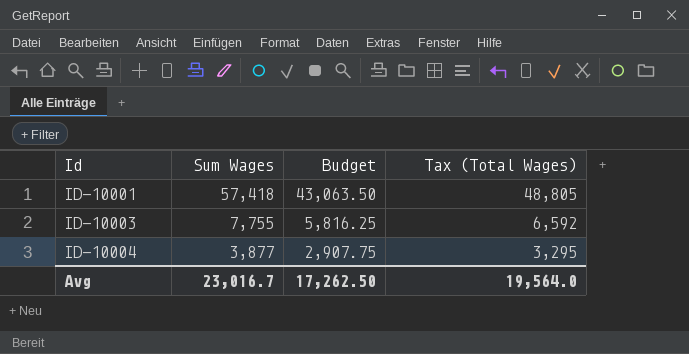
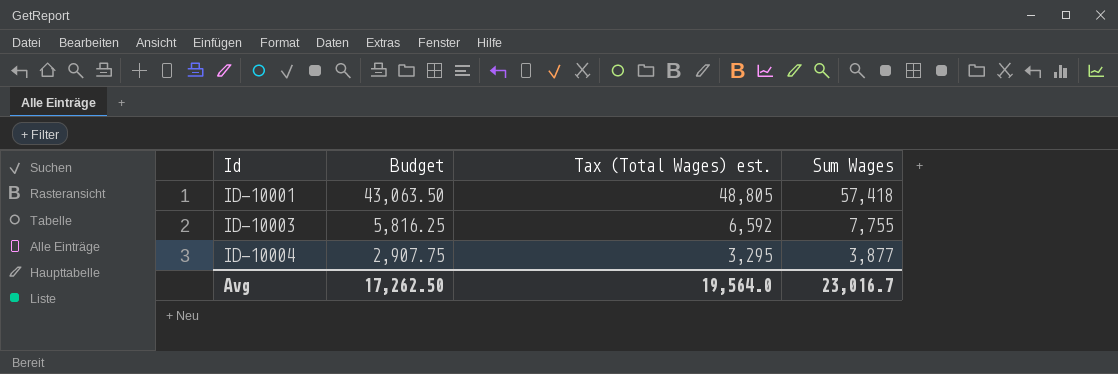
column name: Tax (Total Wages) -> Tax (Total Wages) est.
column Sum Wages | position: 2 -> 4

